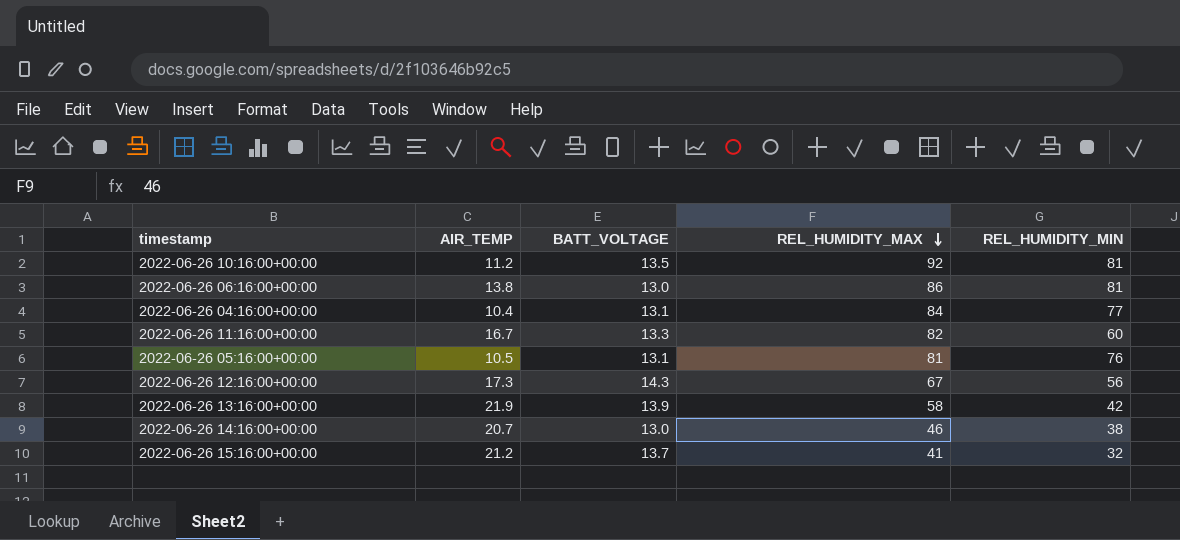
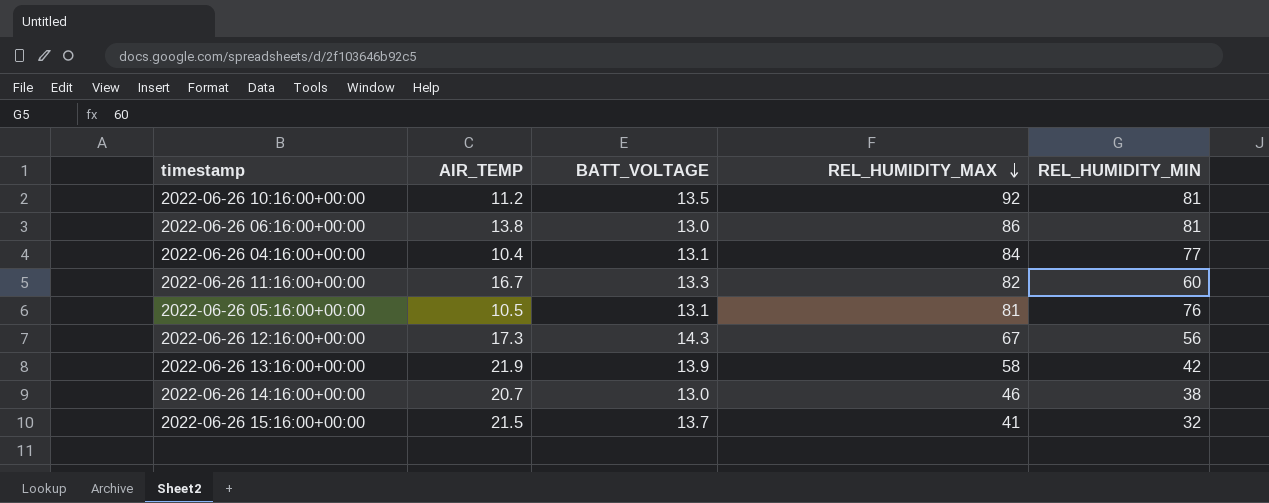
2022-06-26 15:16:00+00:00 | AIR_TEMP: 21.2 -> 21.5

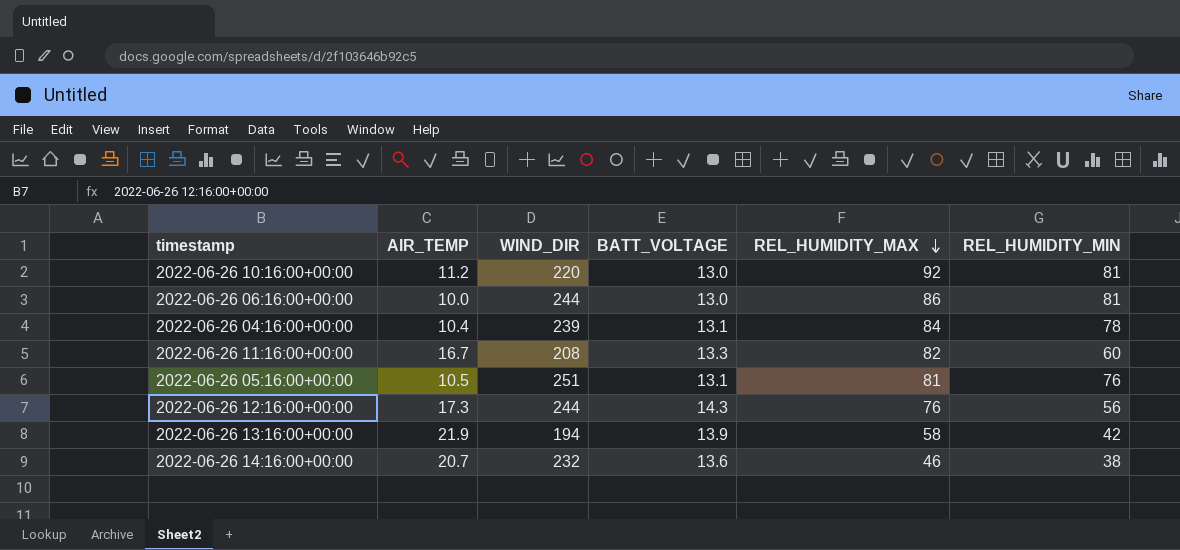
column WIND_DIR | position: none -> 3
row 2022-06-26 15:16:00+00:00: 21.5 | 13.7 | 41 | 32 -> none
2022-06-26 10:16:00+00:00 | BATT_VOLTAGE: 13.5 -> 13.0
2022-06-26 06:16:00+00:00 | AIR_TEMP: 13.8 -> 10.0
2022-06-26 04:16:00+00:00 | REL_HUMIDITY_MIN: 77 -> 78
2022-06-26 12:16:00+00:00 | REL_HUMIDITY_MAX: 67 -> 76
2022-06-26 14:16:00+00:00 | BATT_VOLTAGE: 13.0 -> 13.6

